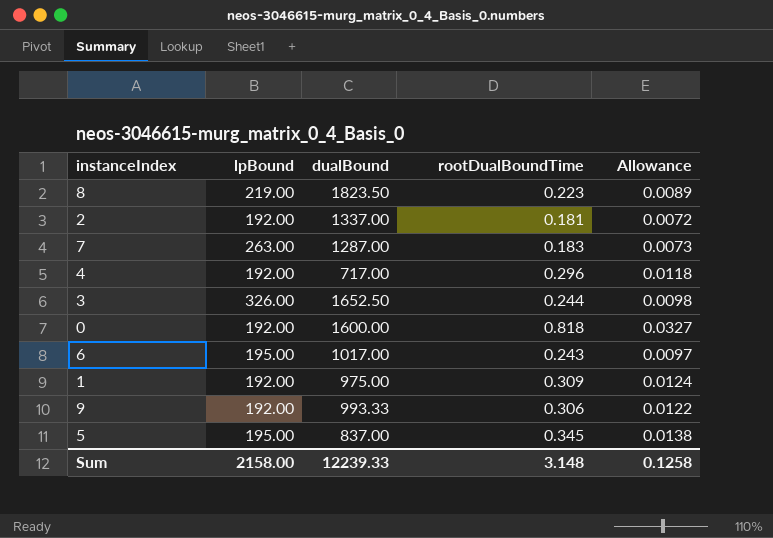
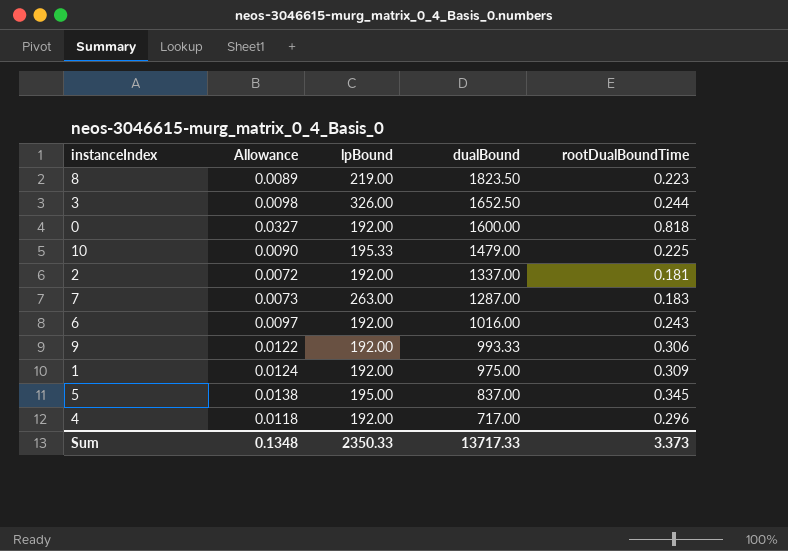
row order: none -> dualBound descending
column Allowance | position: 5 -> 2
row 10: none -> 0.0090 | 195.33 | 1479.00 | 0.225
6 | lpBound: 195.00 -> 192.00
6 | dualBound: 1017.00 -> 1016.00
Sum | Allowance: 0.1258 -> 0.1348
Sum | lpBound: 2158.00 -> 2350.33
Sum | dualBound: 12239.33 -> 13717.33
Sum | rootDualBoundTime: 3.148 -> 3.373

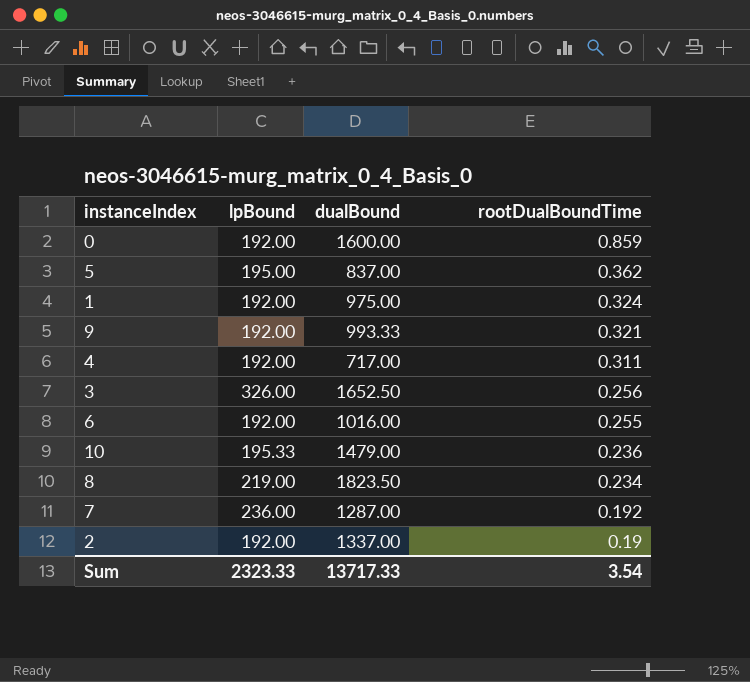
row order: dualBound descending -> rootDualBoundTime descending
column Allowance | formula: [rootDualBoundTime] * 0.04 -> none
0 | rootDualBoundTime: 0.818 -> 0.859
5 | rootDualBoundTime: 0.345 -> 0.362
1 | rootDualBoundTime: 0.309 -> 0.324
9 | rootDualBoundTime: 0.306 -> 0.321
4 | rootDualBoundTime: 0.296 -> 0.311
3 | rootDualBoundTime: 0.244 -> 0.256
6 | rootDualBoundTime: 0.243 -> 0.255
10 | rootDualBoundTime: 0.225 -> 0.236
8 | rootDualBoundTime: 0.223 -> 0.234
7 | lpBound: 263.00 -> 236.00
7 | rootDualBoundTime: 0.183 -> 0.192
2 | rootDualBoundTime: 0.181 -> 0.19
Sum | lpBound: 2350.33 -> 2323.33
Sum | rootDualBoundTime: 3.373 -> 3.54

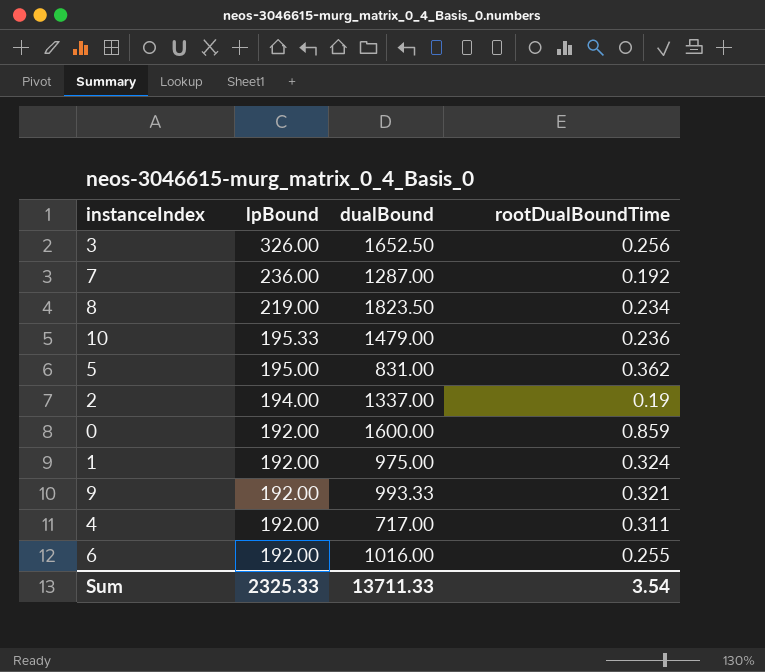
row order: rootDualBoundTime descending -> lpBound descending
5 | dualBound: 837.00 -> 831.00
2 | lpBound: 192.00 -> 194.00
Sum | lpBound: 2323.33 -> 2325.33
Sum | dualBound: 13717.33 -> 13711.33

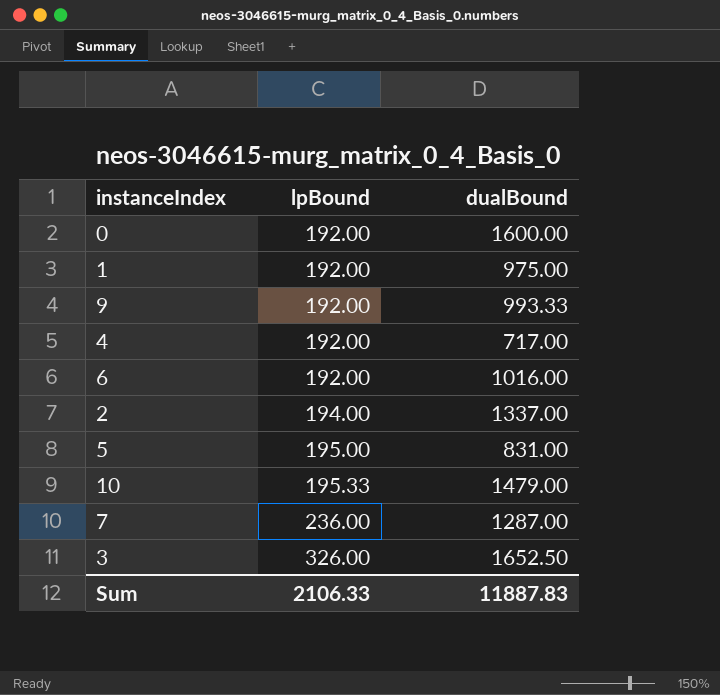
row order: lpBound descending -> lpBound ascending
column rootDualBoundTime | position: 4 -> none
row 8: 219.00 | 1823.50 | 0.234 -> none
Sum | lpBound: 2325.33 -> 2106.33
Sum | dualBound: 13711.33 -> 11887.83

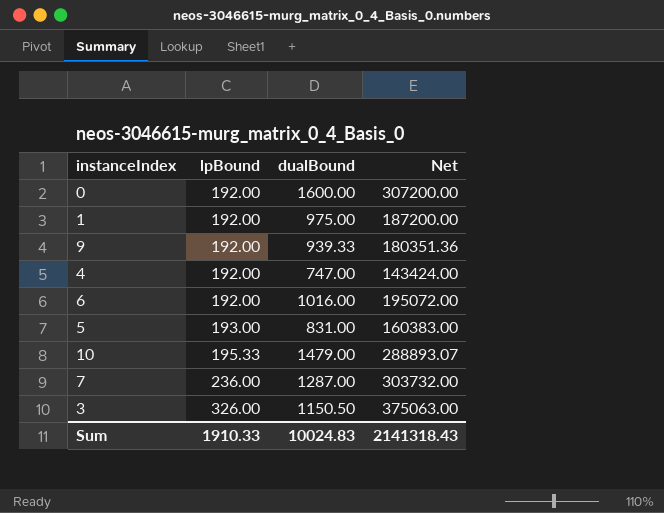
column Net | formula: none -> [lpBound] * [dualBound]
row 2: 194.00 | 1337.00 -> none
9 | dualBound: 993.33 -> 939.33
4 | dualBound: 717.00 -> 747.00
5 | lpBound: 195.00 -> 193.00
3 | dualBound: 1652.50 -> 1150.50
Sum | lpBound: 2106.33 -> 1910.33
Sum | dualBound: 11887.83 -> 10024.83

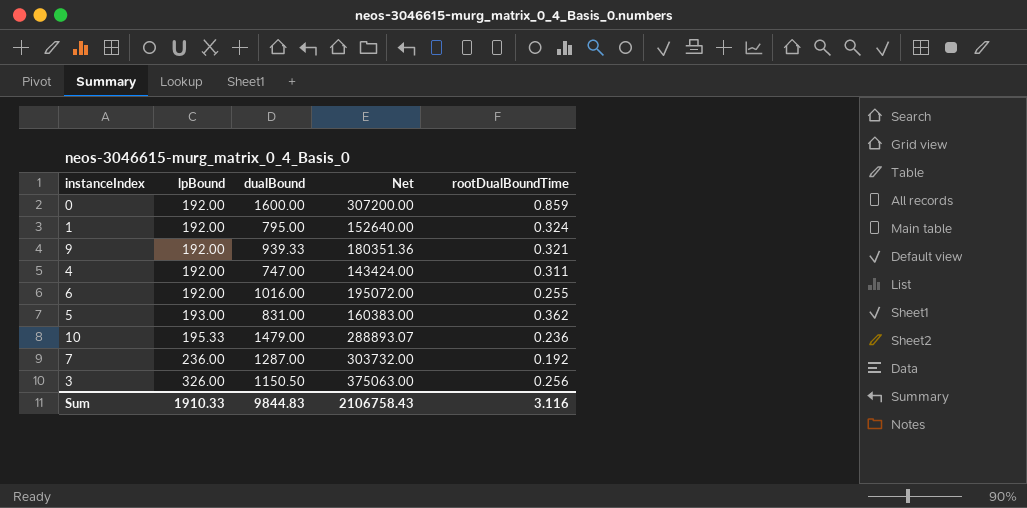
column rootDualBoundTime | position: none -> 5
1 | dualBound: 975.00 -> 795.00
1 | Net: 187200.00 -> 152640.00
Sum | dualBound: 10024.83 -> 9844.83
Sum | Net: 2141318.43 -> 2106758.43

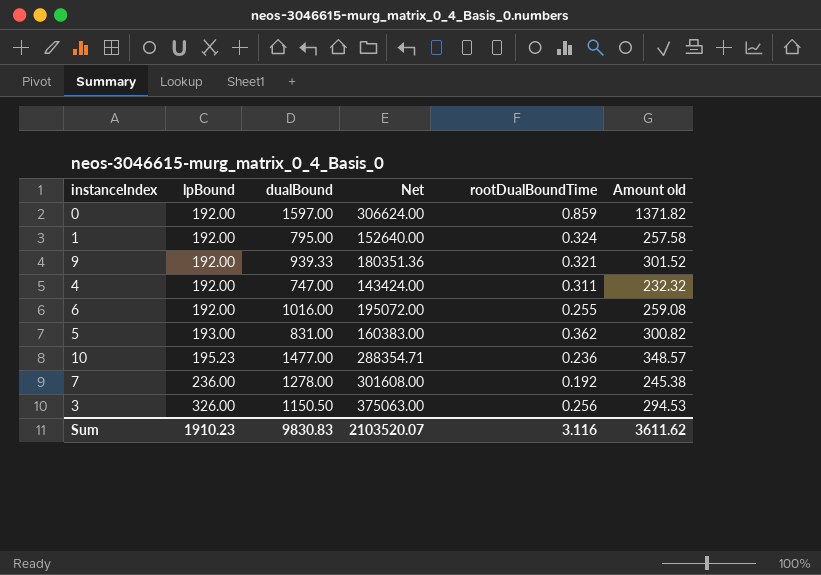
column Amount old | formula: none -> [dualBound] * [rootDualBoundTime]
0 | dualBound: 1600.00 -> 1597.00
0 | Net: 307200.00 -> 306624.00
10 | lpBound: 195.33 -> 195.23
10 | dualBound: 1479.00 -> 1477.00
10 | Net: 288893.07 -> 288354.71
7 | dualBound: 1287.00 -> 1278.00
7 | Net: 303732.00 -> 301608.00
Sum | lpBound: 1910.33 -> 1910.23
Sum | dualBound: 9844.83 -> 9830.83
Sum | Net: 2106758.43 -> 2103520.07

